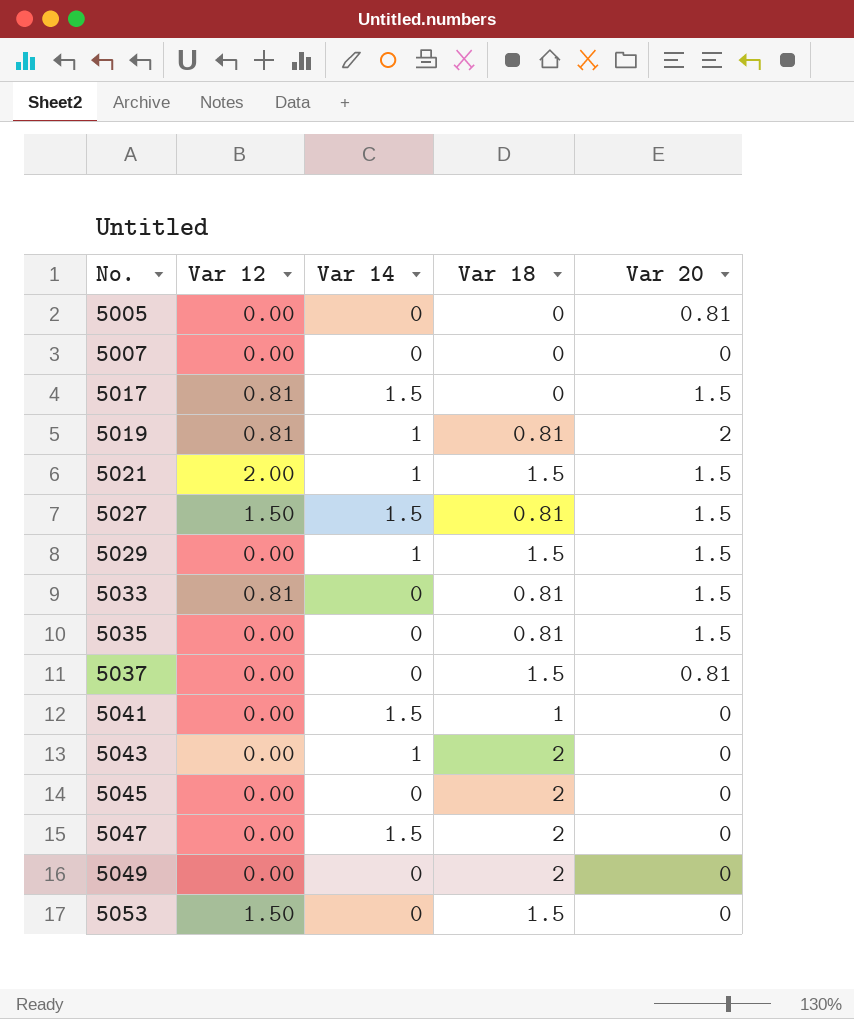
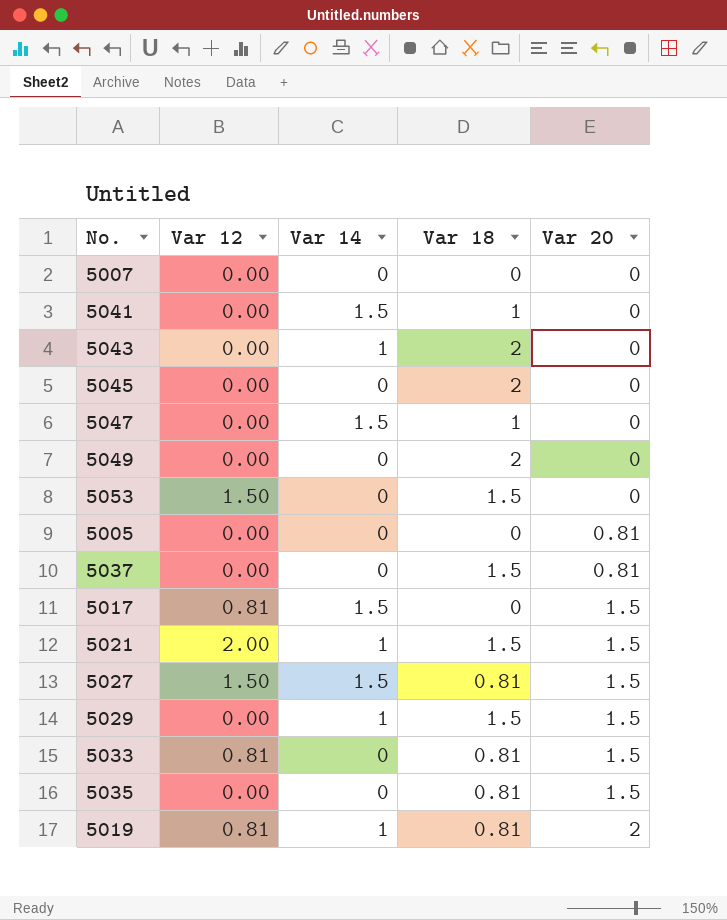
row order: No. ascending -> Var 20 ascending
5047 | Var 18: 2 -> 1

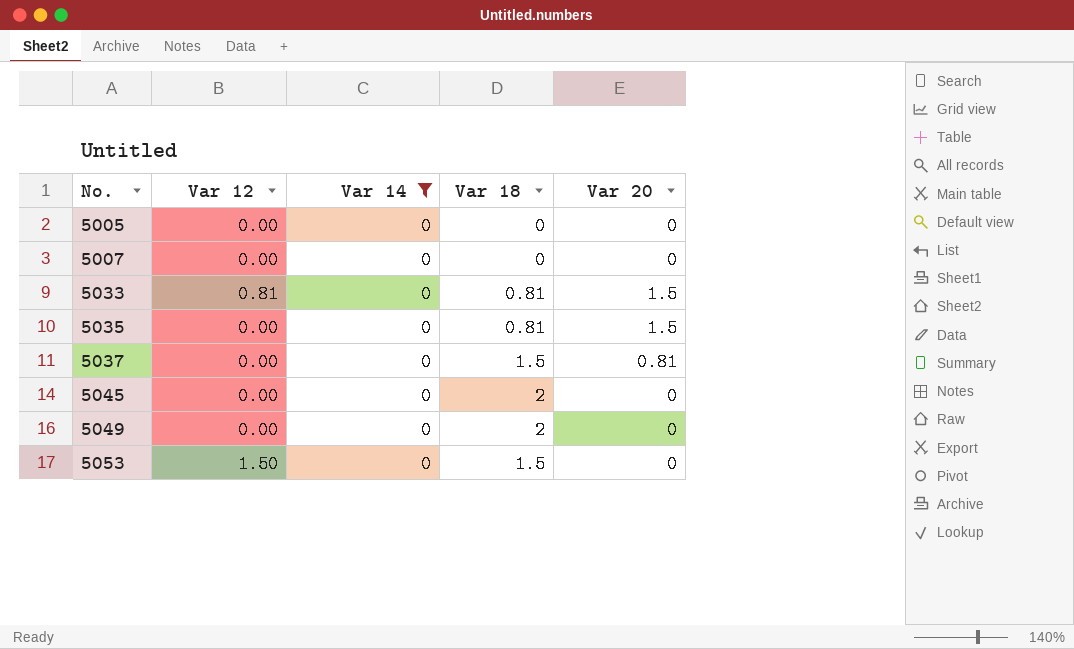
filter: none -> Var 14 = 0
row order: Var 20 ascending -> No. ascending
5005 | Var 20: 0.81 -> 0

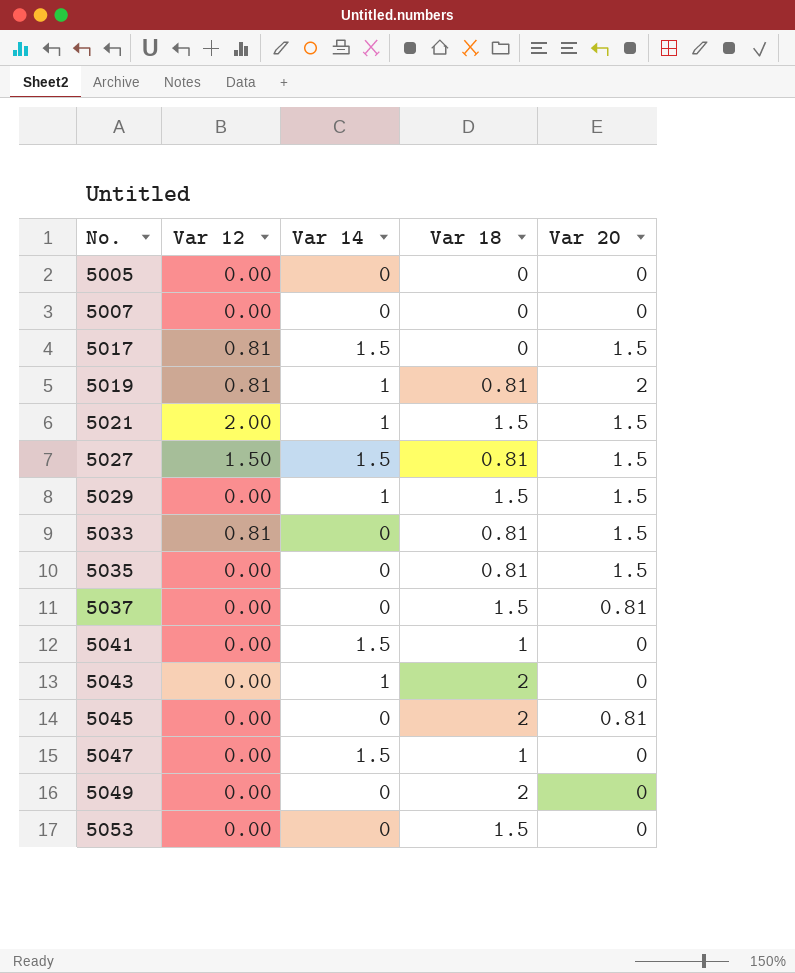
filter: Var 14 = 0 -> none
5045 | Var 20: 0 -> 0.81
5053 | Var 12: 1.50 -> 0.00

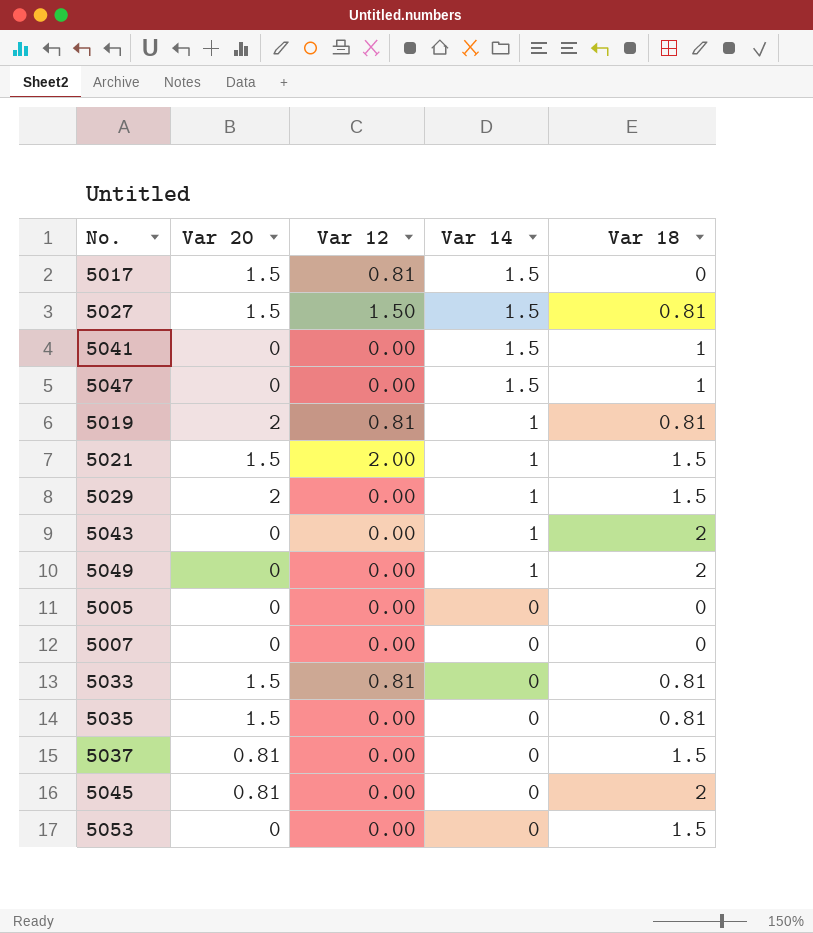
row order: No. ascending -> Var 14 descending
column Var 20 | position: 5 -> 2
5029 | Var 20: 1.5 -> 2
5049 | Var 14: 0 -> 1

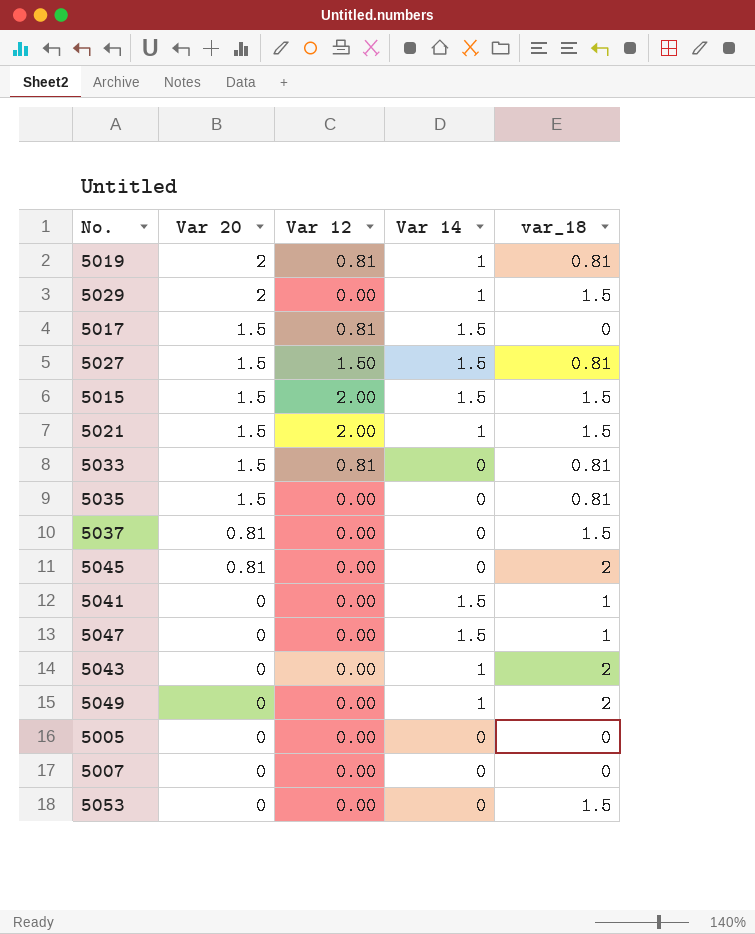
row order: Var 14 descending -> Var 20 descending
column name: Var 18 -> var_18
row 5015: none -> 1.5 | 2.00 | 1.5 | 1.5

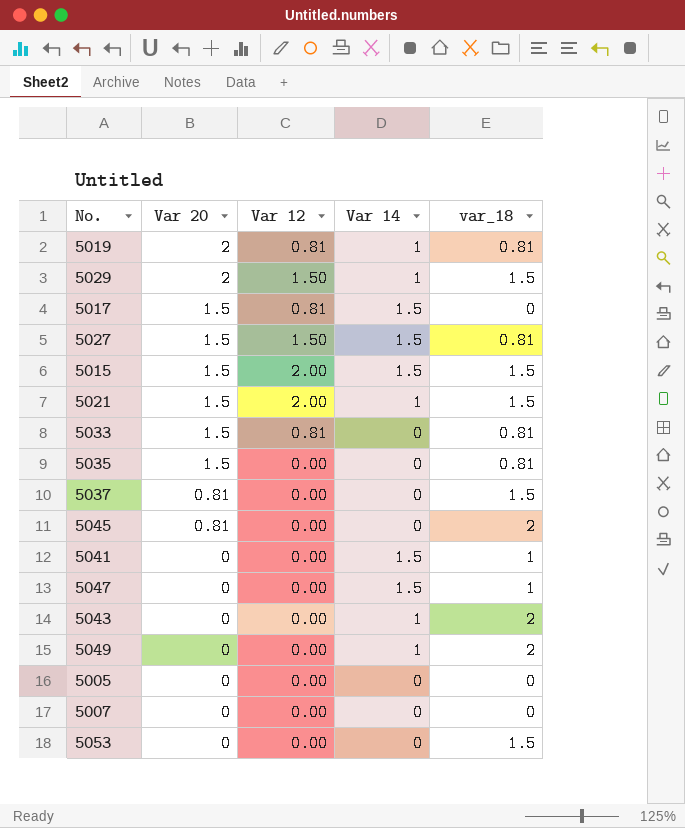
5029 | Var 12: 0.00 -> 1.50

